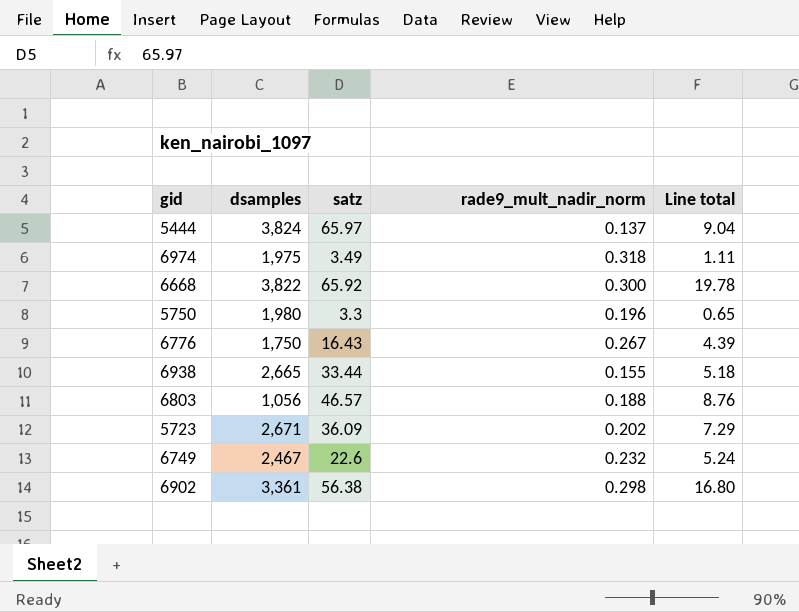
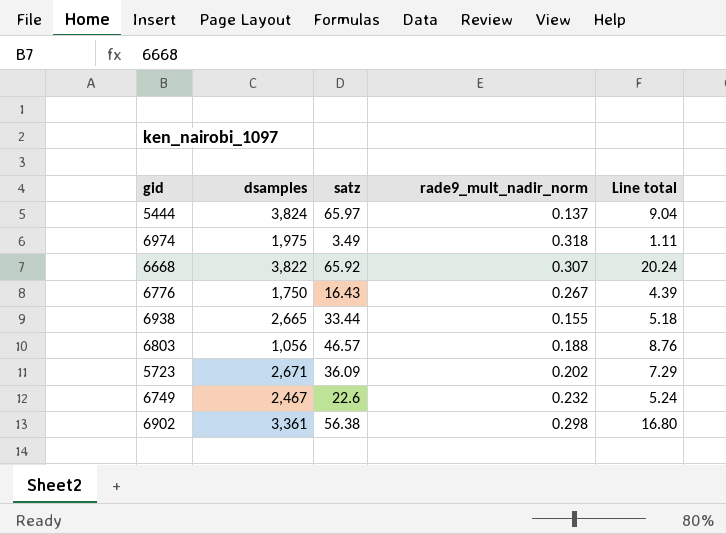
row 5750: 1,980 | 3.3 | 0.196 | 0.65 -> none
6668 | rade9_mult_nadir_norm: 0.300 -> 0.307
6668 | Line total: 19.78 -> 20.24

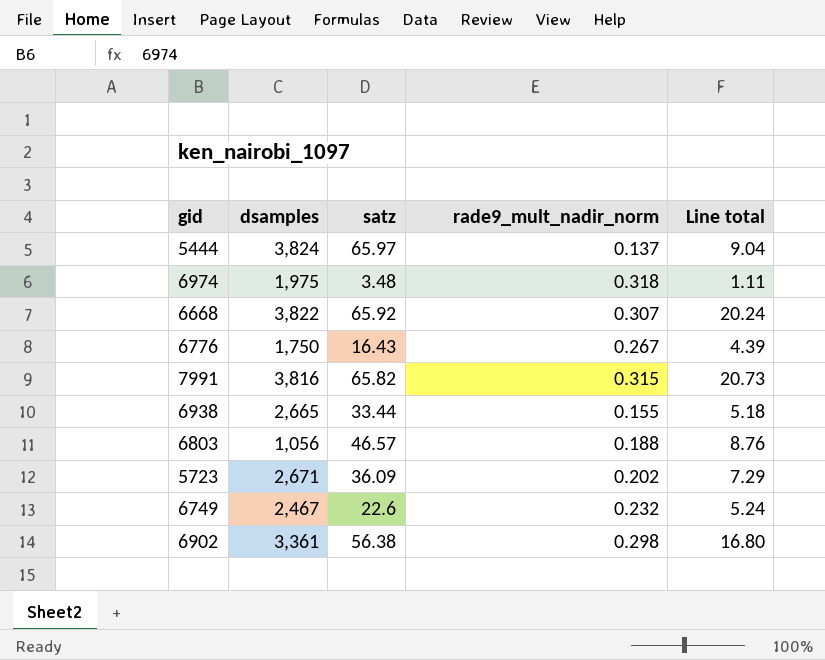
6974 | satz: 3.49 -> 3.48
row 7991: none -> 3,816 | 65.82 | 0.315 | 20.73

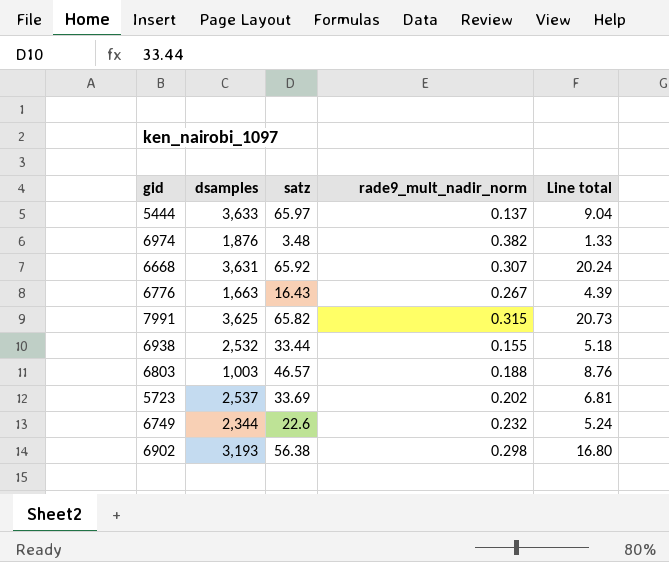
5444 | dsamples: 3,824 -> 3,633
6974 | dsamples: 1,975 -> 1,876
6974 | rade9_mult_nadir_norm: 0.318 -> 0.382
6974 | Line total: 1.11 -> 1.33
6668 | dsamples: 3,822 -> 3,631
6776 | dsamples: 1,750 -> 1,663
7991 | dsamples: 3,816 -> 3,625
6938 | dsamples: 2,665 -> 2,532
6803 | dsamples: 1,056 -> 1,003
5723 | dsamples: 2,671 -> 2,537
5723 | satz: 36.09 -> 33.69
5723 | Line total: 7.29 -> 6.81
6749 | dsamples: 2,467 -> 2,344
6902 | dsamples: 3,361 -> 3,193

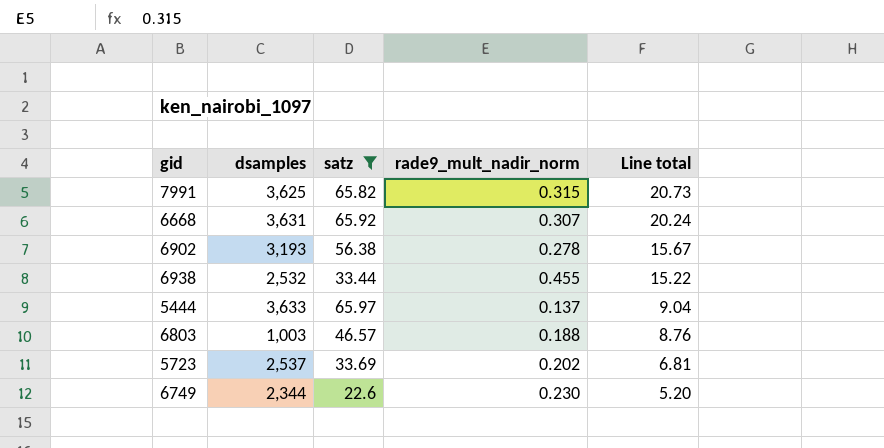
filter: none -> satz >= 22.6
row order: none -> Line total descending
6902 | rade9_mult_nadir_norm: 0.298 -> 0.278
6902 | Line total: 16.80 -> 15.67
6938 | rade9_mult_nadir_norm: 0.155 -> 0.455
6938 | Line total: 5.18 -> 15.22
6749 | rade9_mult_nadir_norm: 0.232 -> 0.230
6749 | Line total: 5.24 -> 5.20

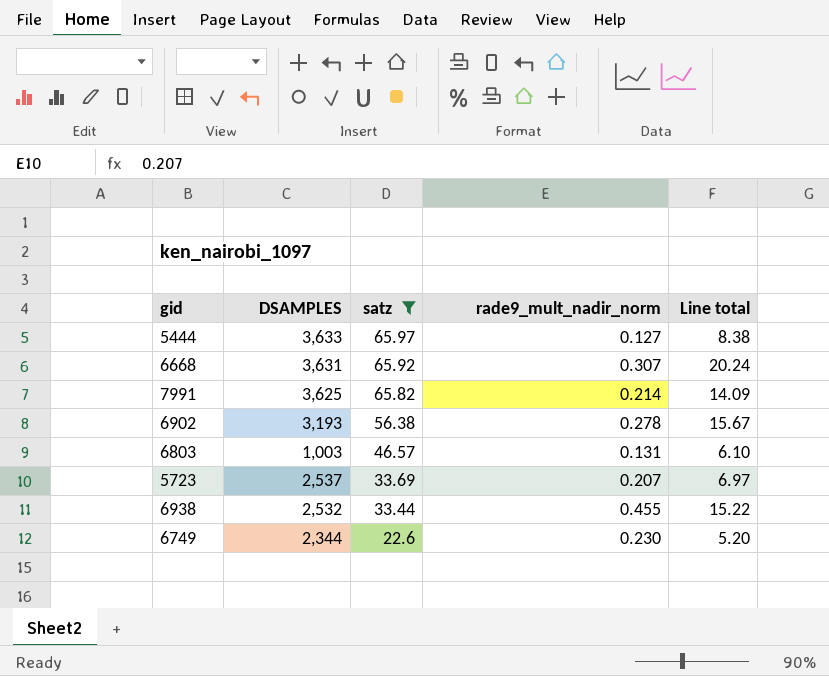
row order: Line total descending -> satz descending
column name: dsamples -> DSAMPLES
5444 | rade9_mult_nadir_norm: 0.137 -> 0.127
5444 | Line total: 9.04 -> 8.38
7991 | rade9_mult_nadir_norm: 0.315 -> 0.214
7991 | Line total: 20.73 -> 14.09
6803 | rade9_mult_nadir_norm: 0.188 -> 0.131
6803 | Line total: 8.76 -> 6.10
5723 | rade9_mult_nadir_norm: 0.202 -> 0.207
5723 | Line total: 6.81 -> 6.97

